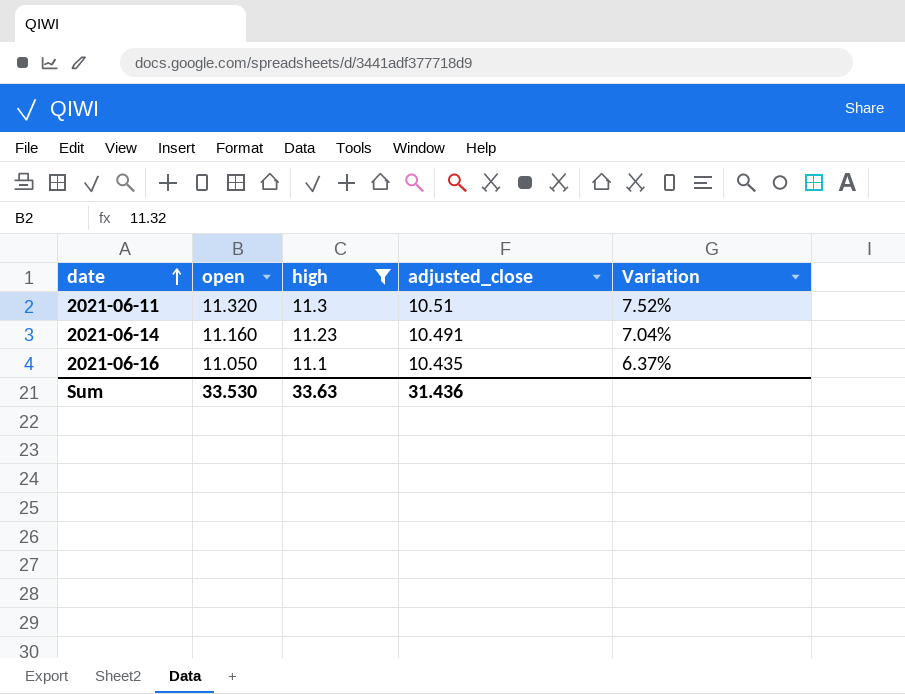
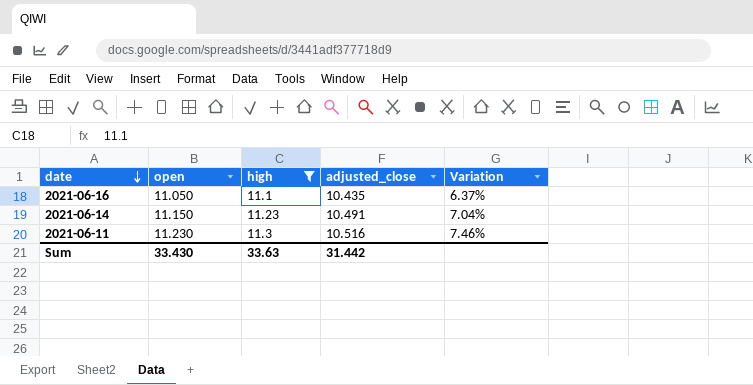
row order: date ascending -> date descending
2021-06-14 | open: 11.160 -> 11.150
2021-06-11 | open: 11.320 -> 11.230
2021-06-11 | adjusted_close: 10.51 -> 10.516
2021-06-11 | Variation: 7.52% -> 7.46%
Sum | open: 33.530 -> 33.430
Sum | adjusted_close: 31.436 -> 31.442

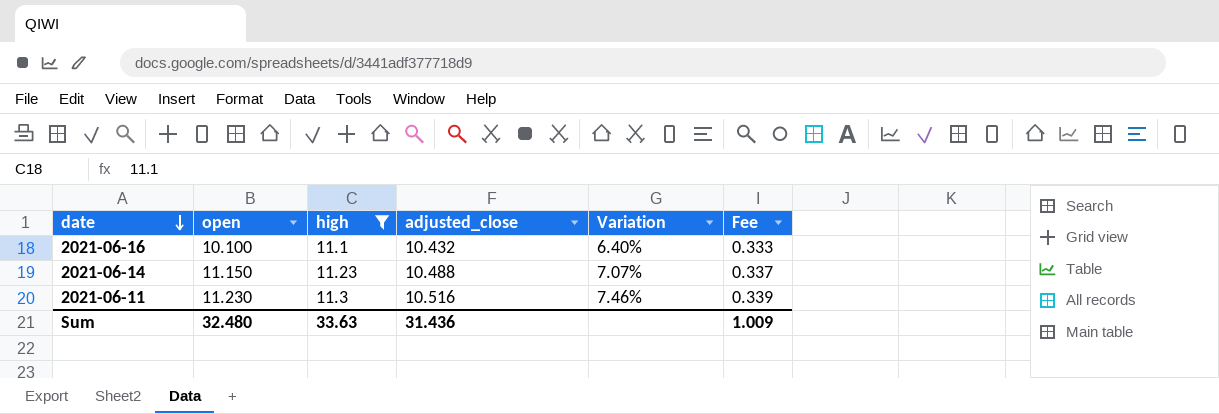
column Fee | formula: none -> [high] * 0.03
2021-06-16 | open: 11.050 -> 10.100
2021-06-16 | adjusted_close: 10.435 -> 10.432
2021-06-16 | Variation: 6.37% -> 6.40%
2021-06-14 | adjusted_close: 10.491 -> 10.488
2021-06-14 | Variation: 7.04% -> 7.07%
Sum | open: 33.430 -> 32.480
Sum | adjusted_close: 31.442 -> 31.436

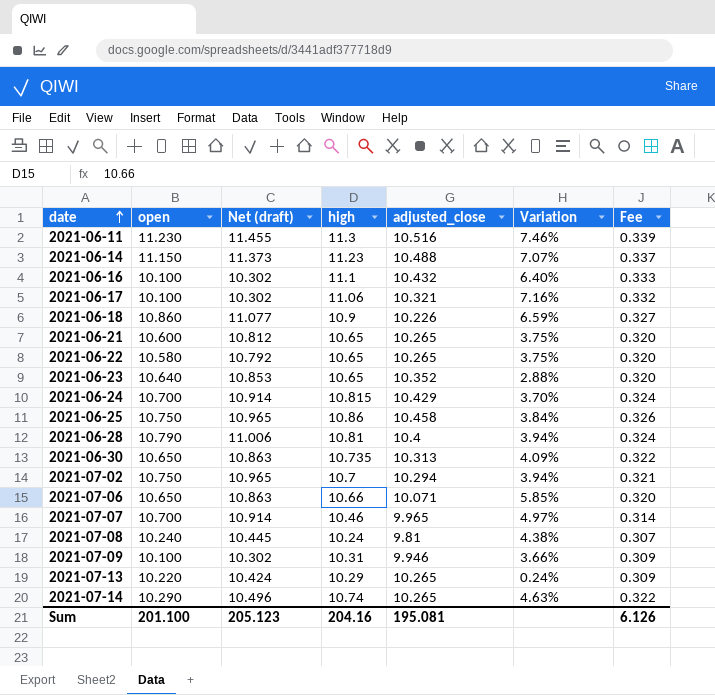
filter: high >= 11.1 -> none
row order: date descending -> date ascending
column Net (draft) | formula: none -> [open] * 1.02
Sum | open: 32.480 -> 201.100
Sum | high: 33.63 -> 204.16
Sum | adjusted_close: 31.436 -> 195.081
Sum | Fee: 1.009 -> 6.126

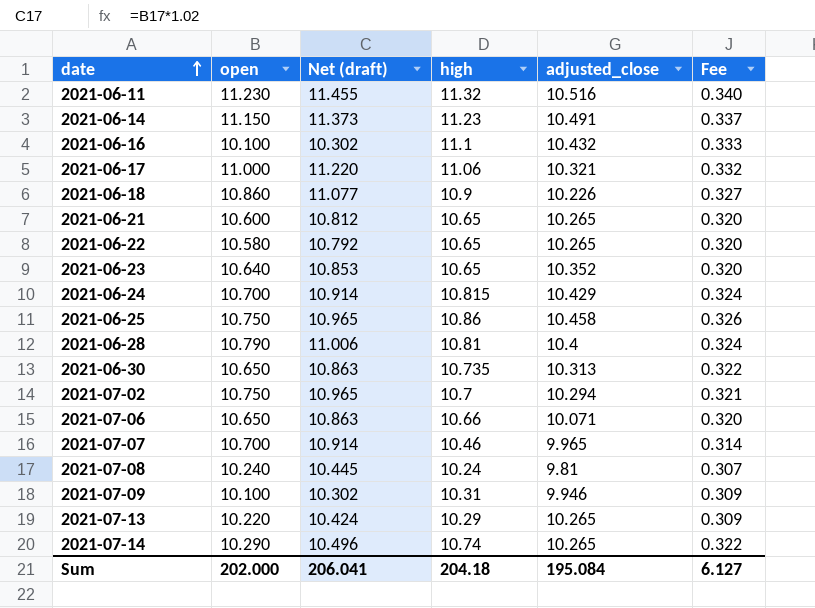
column Variation | formula: ([high] - [adjusted_close]) / [adjusted_close] -> none
2021-06-11 | high: 11.3 -> 11.32
2021-06-11 | Fee: 0.339 -> 0.340
2021-06-14 | adjusted_close: 10.488 -> 10.491
2021-06-17 | open: 10.100 -> 11.000
2021-06-17 | Net (draft): 10.302 -> 11.220
Sum | open: 201.100 -> 202.000
Sum | Net (draft): 205.123 -> 206.041
Sum | high: 204.16 -> 204.18
Sum | adjusted_close: 195.081 -> 195.084
Sum | Fee: 6.126 -> 6.127

